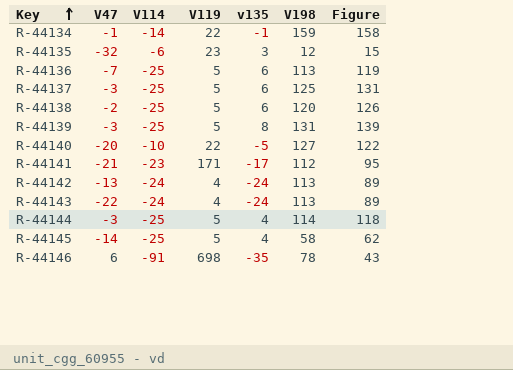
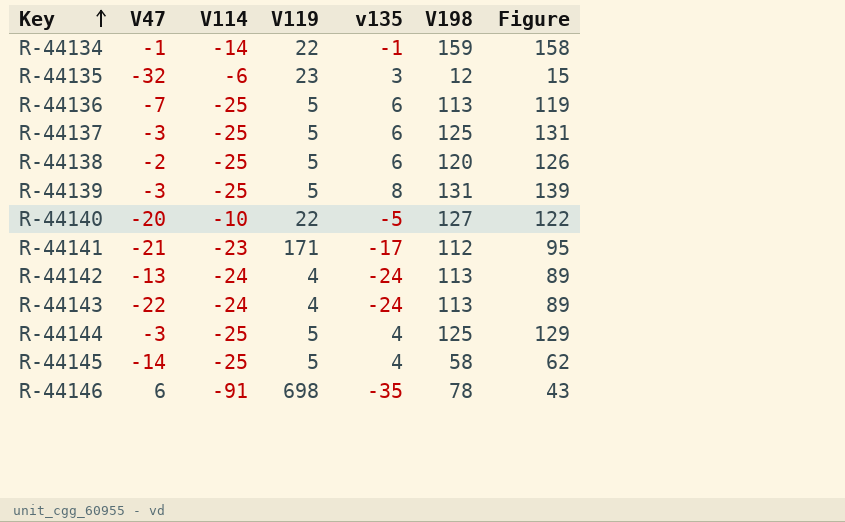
R-44144 | V198: 114 -> 125
R-44144 | Figure: 118 -> 129

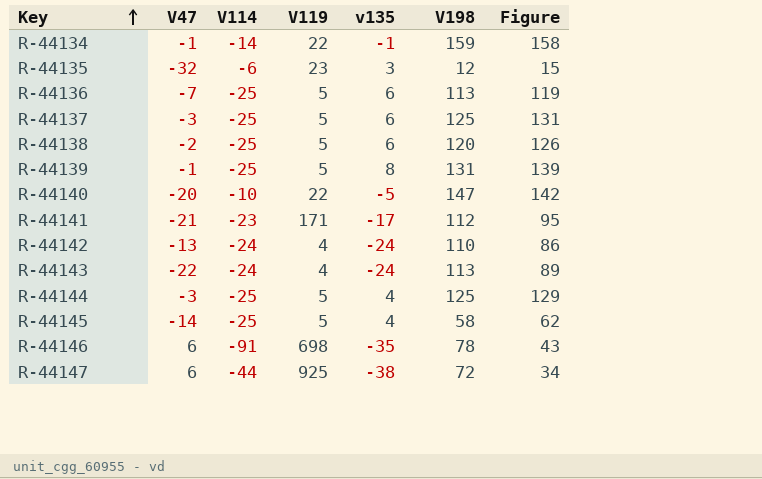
R-44139 | V47: -3 -> -1
R-44140 | V198: 127 -> 147
R-44140 | Figure: 122 -> 142
R-44142 | V198: 113 -> 110
R-44142 | Figure: 89 -> 86
row R-44147: none -> 6 | -44 | 925 | -38 | 72 | 34

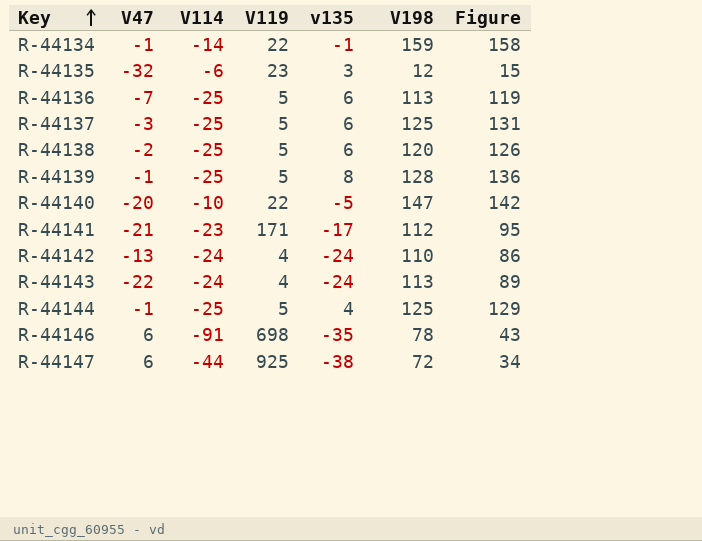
row R-44145: -14 | -25 | 5 | 4 | 58 | 62 -> none
R-44139 | V198: 131 -> 128
R-44139 | Figure: 139 -> 136
R-44144 | V47: -3 -> -1

